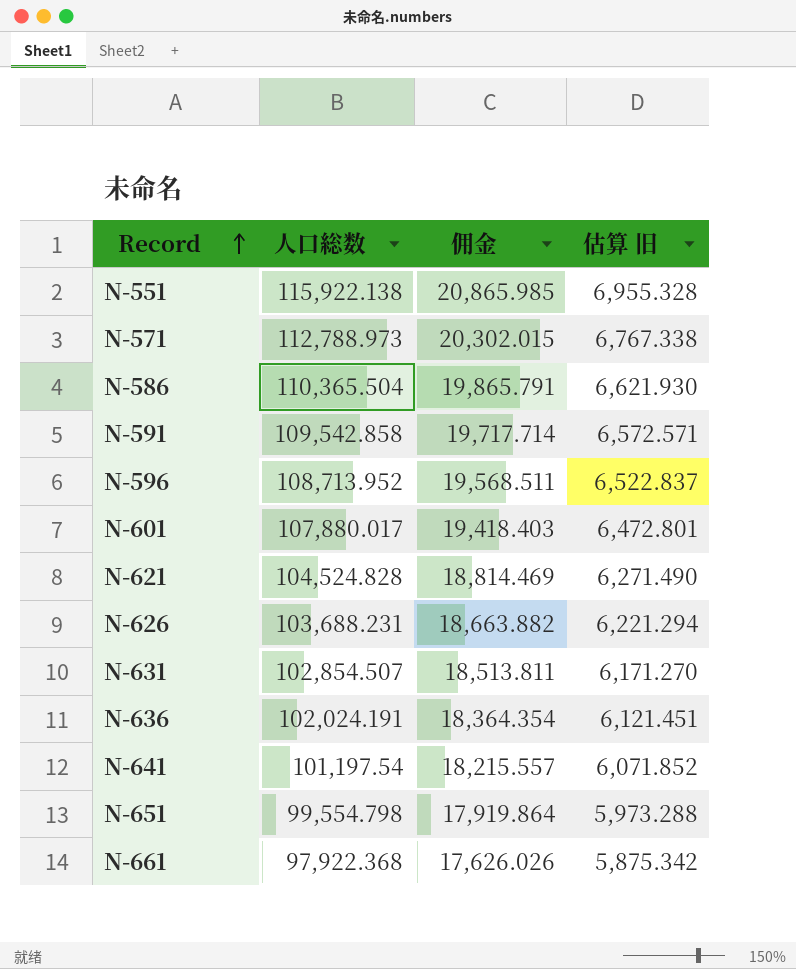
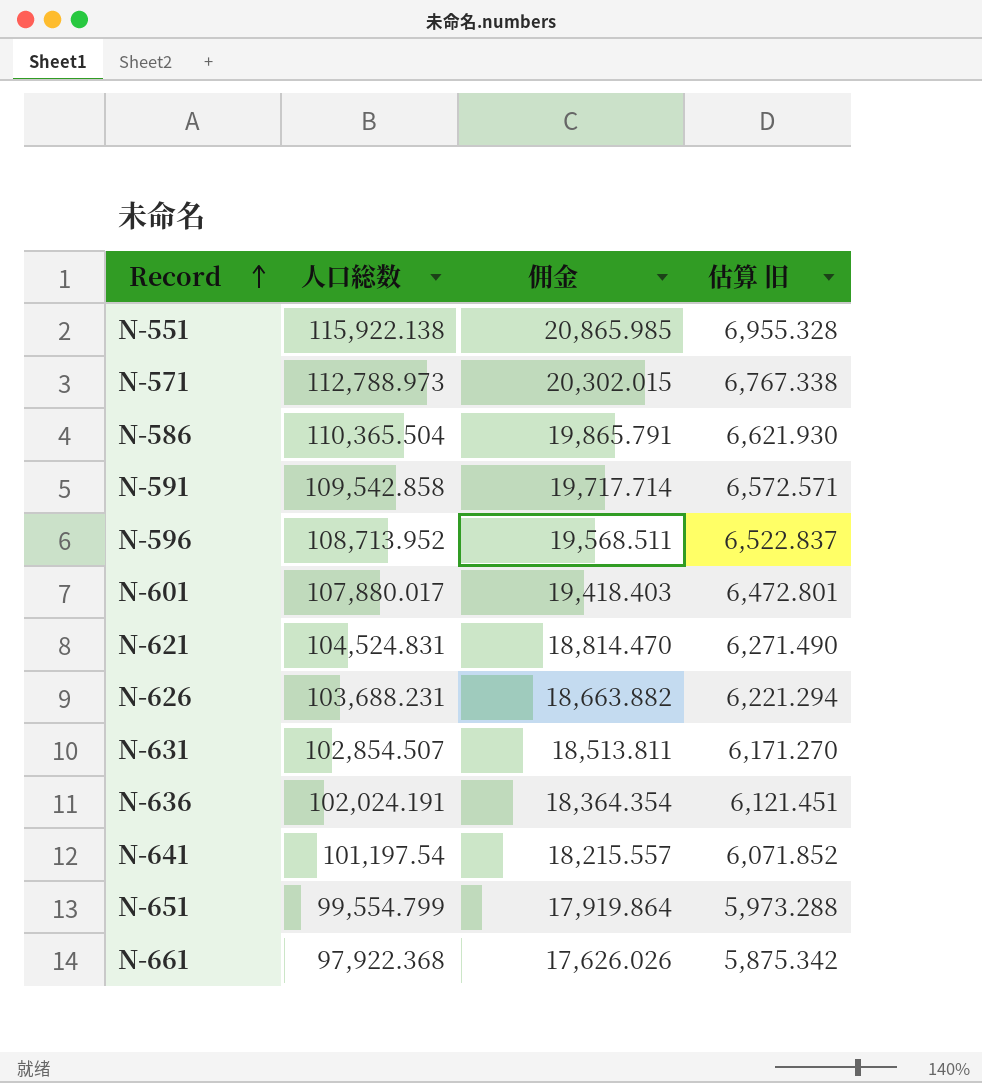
N-621 | 人口総数: 104,524.828 -> 104,524.831
N-621 | 佣金: 18,814.469 -> 18,814.470
N-651 | 人口総数: 99,554.798 -> 99,554.799

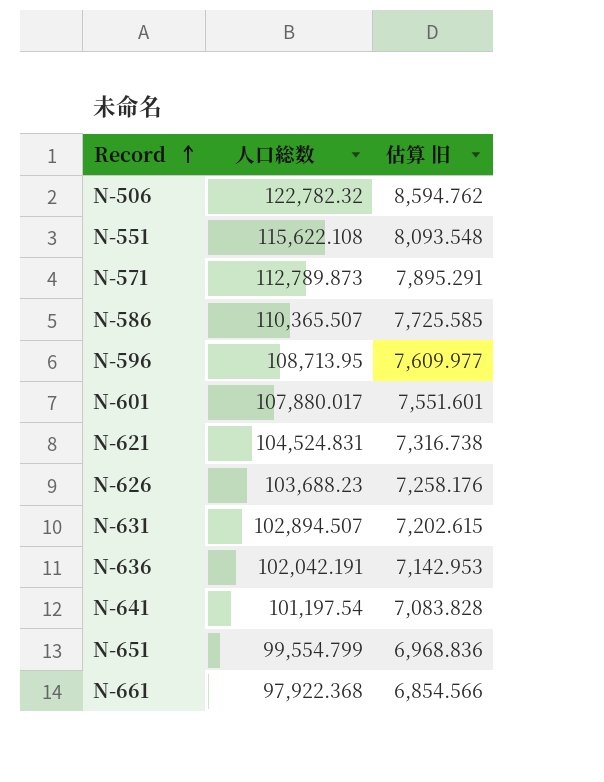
column 佣金 | formula: [人口総数] * 0.18 -> none
column 估算 旧 | formula: [人口総数] * 0.06 -> [人口総数] * 0.07
row N-591: 109,542.858 | 19,717.714 | 6,572.571 -> none
row N-506: none -> 122,782.32 | 8,594.762
N-551 | 人口総数: 115,922.138 -> 115,622.108
N-571 | 人口総数: 112,788.973 -> 112,789.873
N-586 | 人口総数: 110,365.504 -> 110,365.507
N-596 | 人口総数: 108,713.952 -> 108,713.95
N-626 | 人口総数: 103,688.231 -> 103,688.23
N-631 | 人口総数: 102,854.507 -> 102,894.507
N-636 | 人口総数: 102,024.191 -> 102,042.191

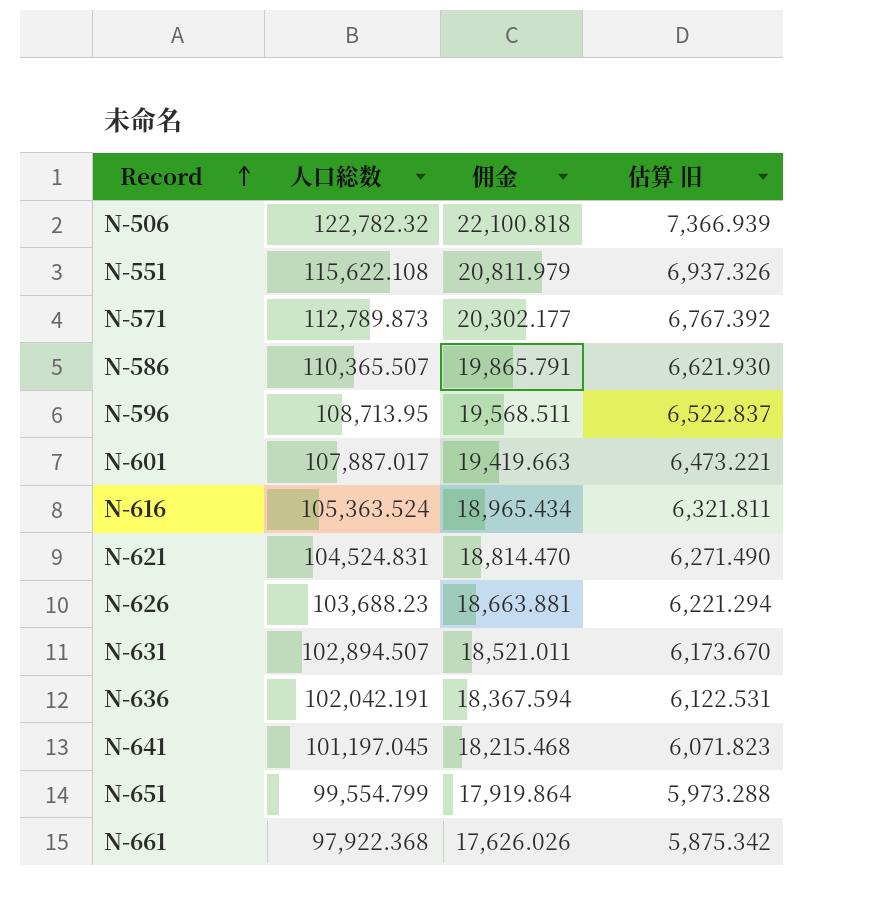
column 佣金 | formula: none -> [人口総数] * 0.18
column 估算 旧 | formula: [人口総数] * 0.07 -> [人口総数] * 0.06
N-601 | 人口総数: 107,880.017 -> 107,887.017
row N-616: none -> 105,363.524 | 18,965.434 | 6,321.811
N-641 | 人口総数: 101,197.54 -> 101,197.045

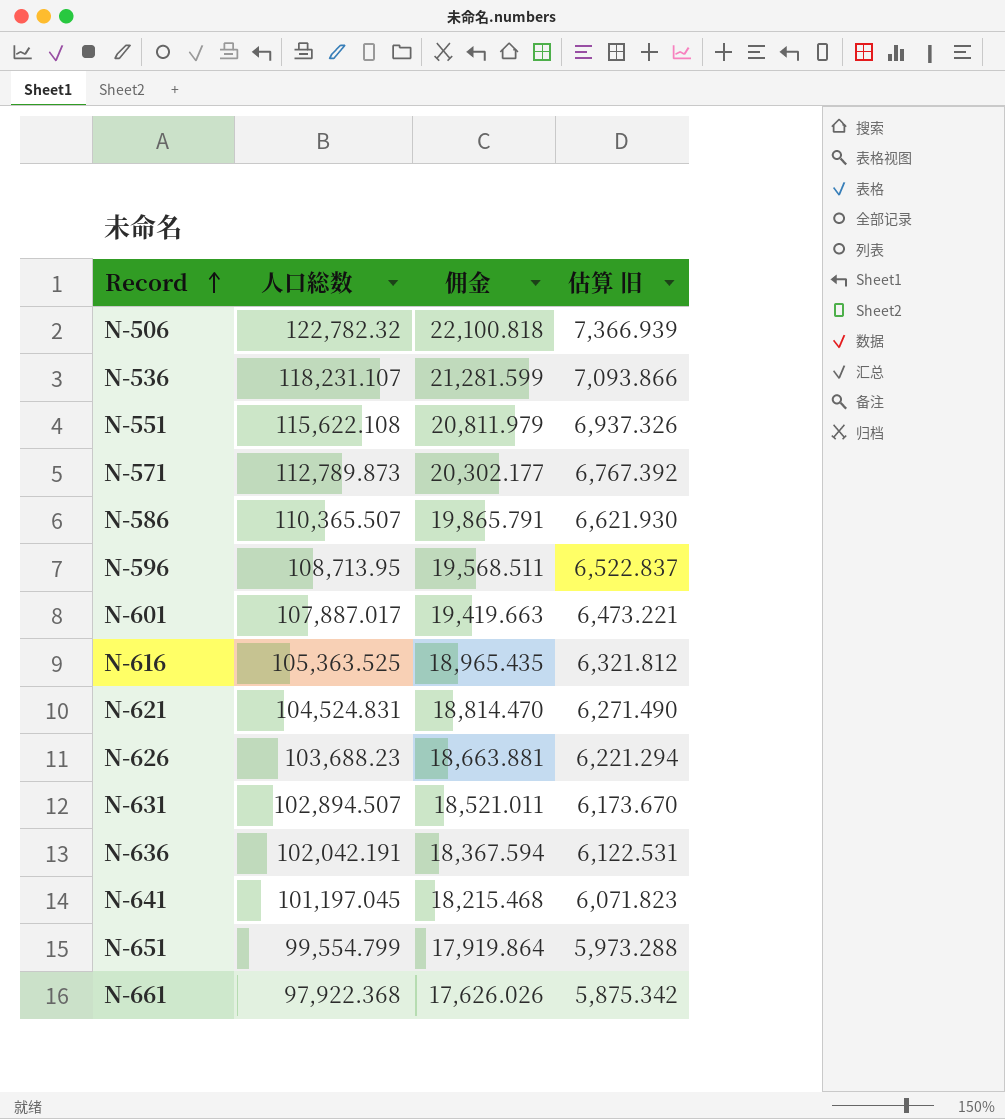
row N-536: none -> 118,231.107 | 21,281.599 | 7,093.866
N-616 | 人口総数: 105,363.524 -> 105,363.525
N-616 | 佣金: 18,965.434 -> 18,965.435
N-616 | 估算 旧: 6,321.811 -> 6,321.812

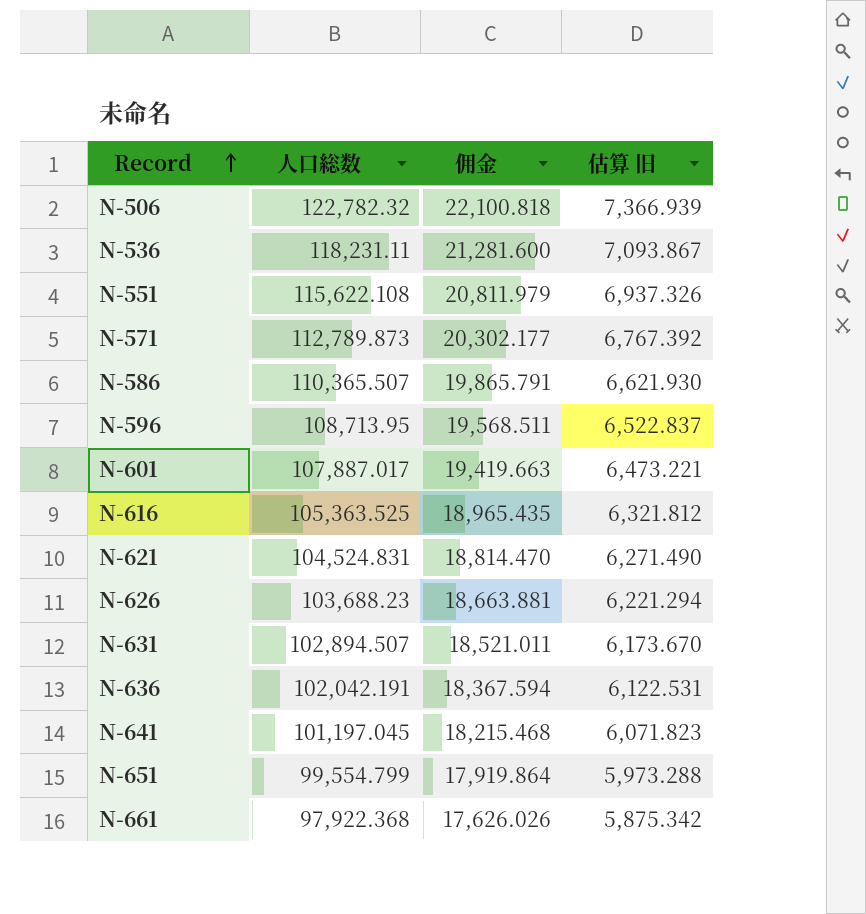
N-536 | 人口総数: 118,231.107 -> 118,231.11
N-536 | 佣金: 21,281.599 -> 21,281.600
N-536 | 估算 旧: 7,093.866 -> 7,093.867

